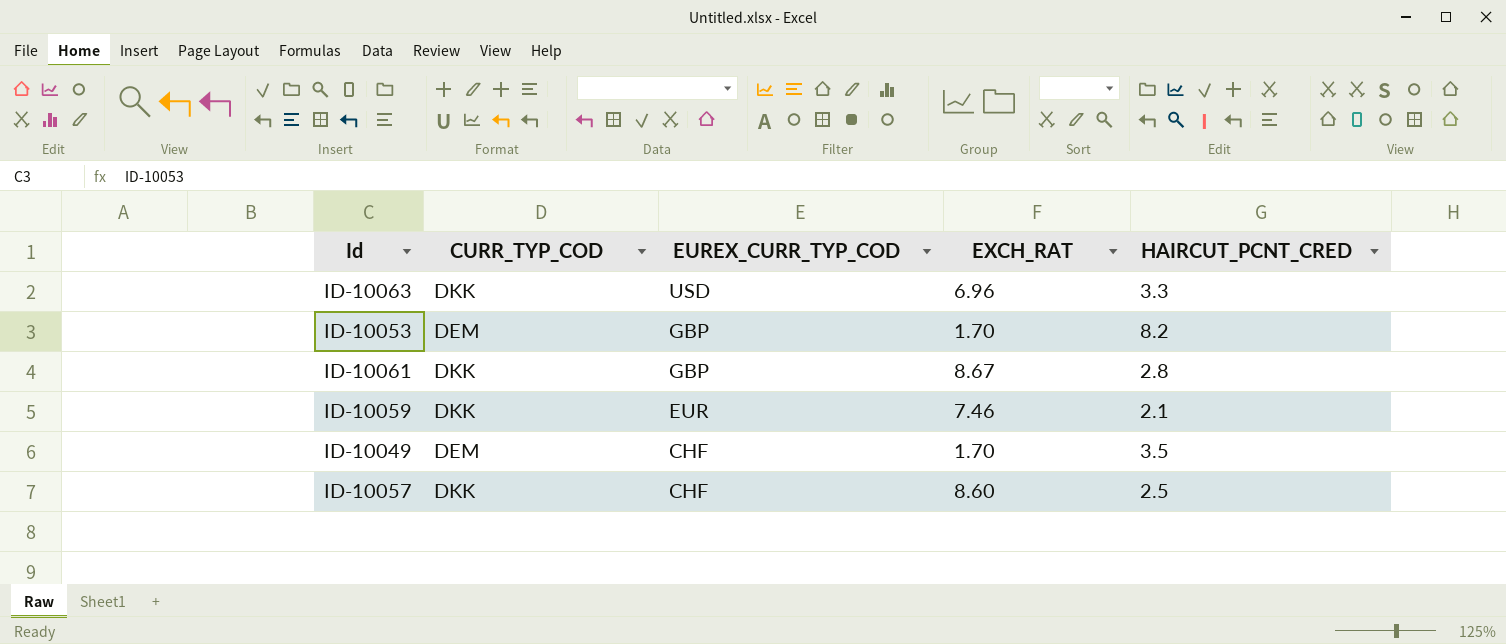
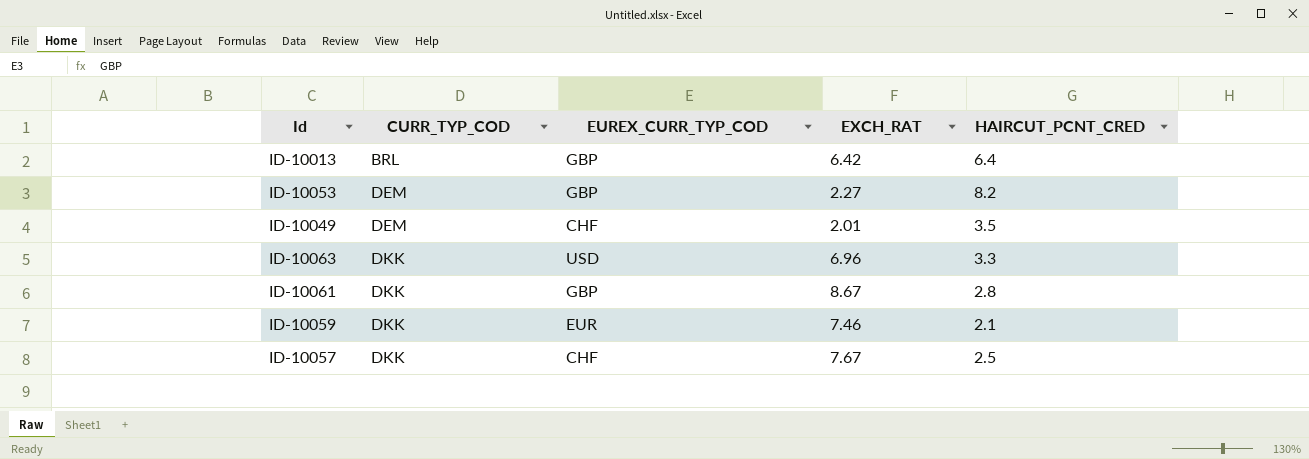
row order: EUREX_CURR_TYP_COD descending -> CURR_TYP_COD ascending
row ID-10013: none -> BRL | GBP | 6.42 | 6.4
ID-10053 | EXCH_RAT: 1.70 -> 2.27
ID-10049 | EXCH_RAT: 1.70 -> 2.01
ID-10057 | EXCH_RAT: 8.60 -> 7.67

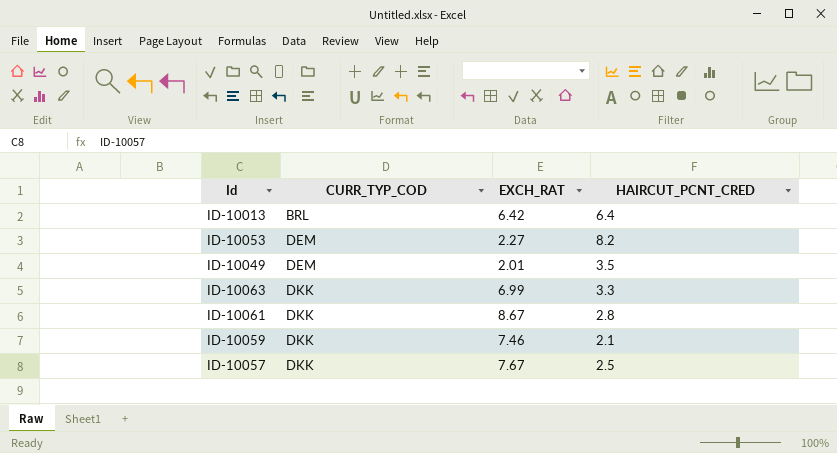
column EUREX_CURR_TYP_COD | position: 3 -> none
ID-10063 | EXCH_RAT: 6.96 -> 6.99

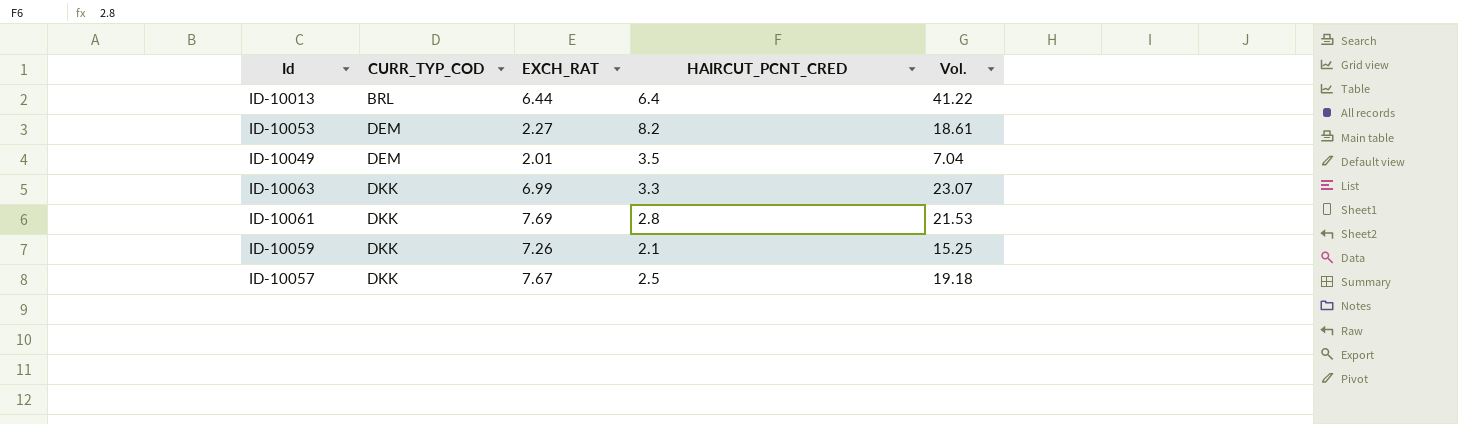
column Vol. | formula: none -> [EXCH_RAT] * [HAIRCUT_PCNT_CRED]
ID-10013 | EXCH_RAT: 6.42 -> 6.44
ID-10061 | EXCH_RAT: 8.67 -> 7.69
ID-10059 | EXCH_RAT: 7.46 -> 7.26

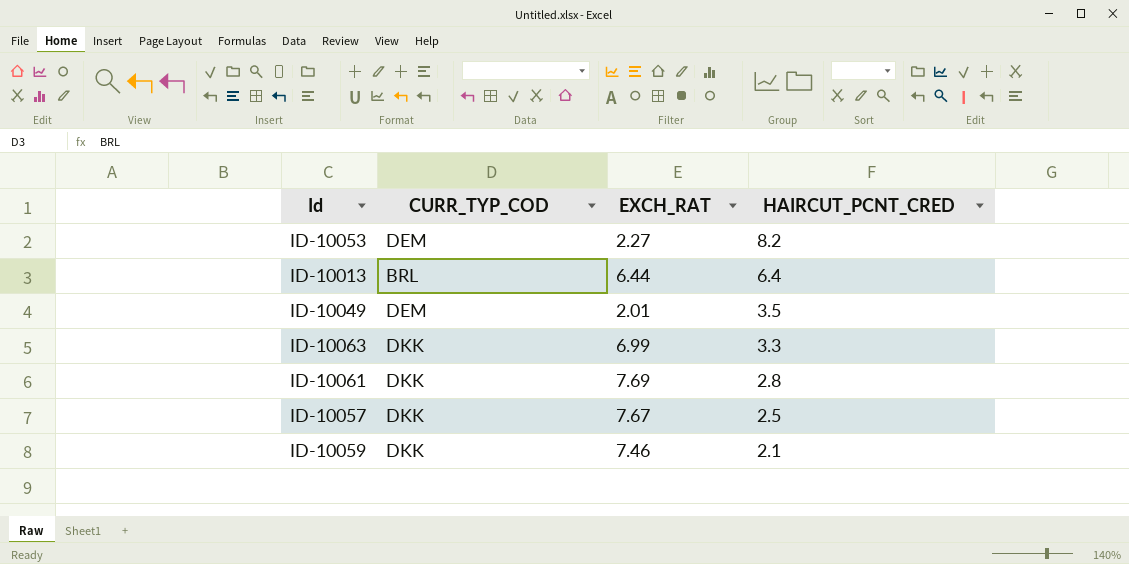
row order: CURR_TYP_COD ascending -> HAIRCUT_PCNT_CRED descending
column Vol. | formula: [EXCH_RAT] * [HAIRCUT_PCNT_CRED] -> none
ID-10059 | EXCH_RAT: 7.26 -> 7.46

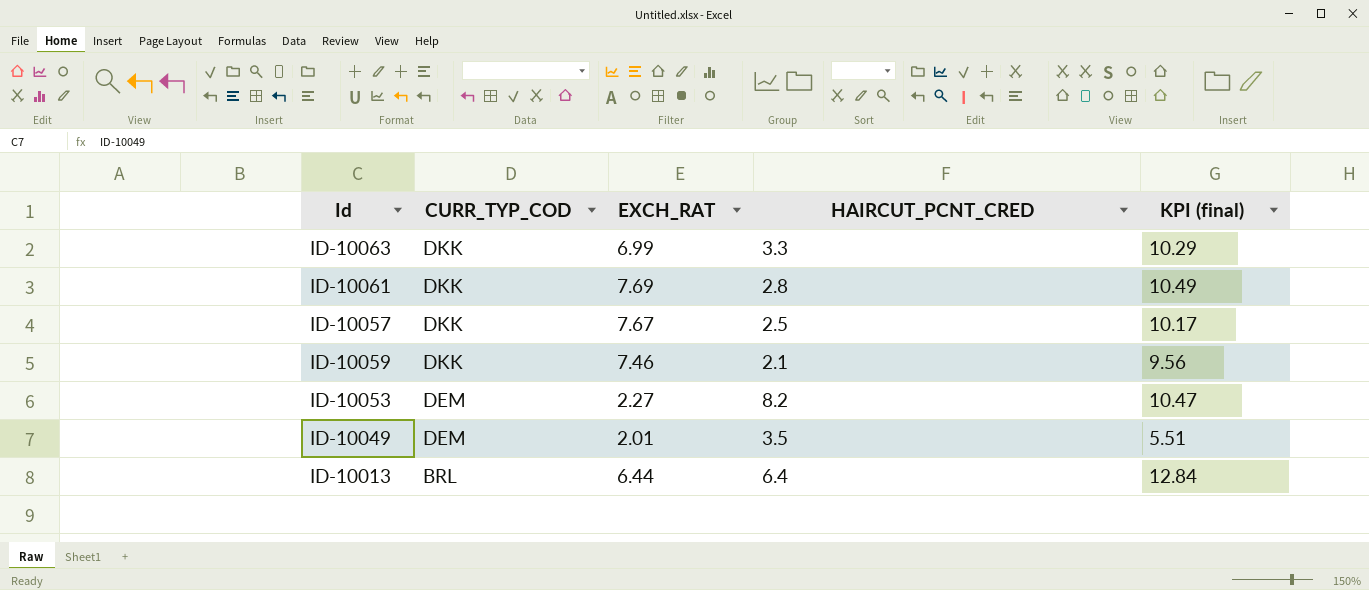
row order: HAIRCUT_PCNT_CRED descending -> CURR_TYP_COD descending
column KPI (final) | formula: none -> [EXCH_RAT] + [HAIRCUT_PCNT_CRED]

